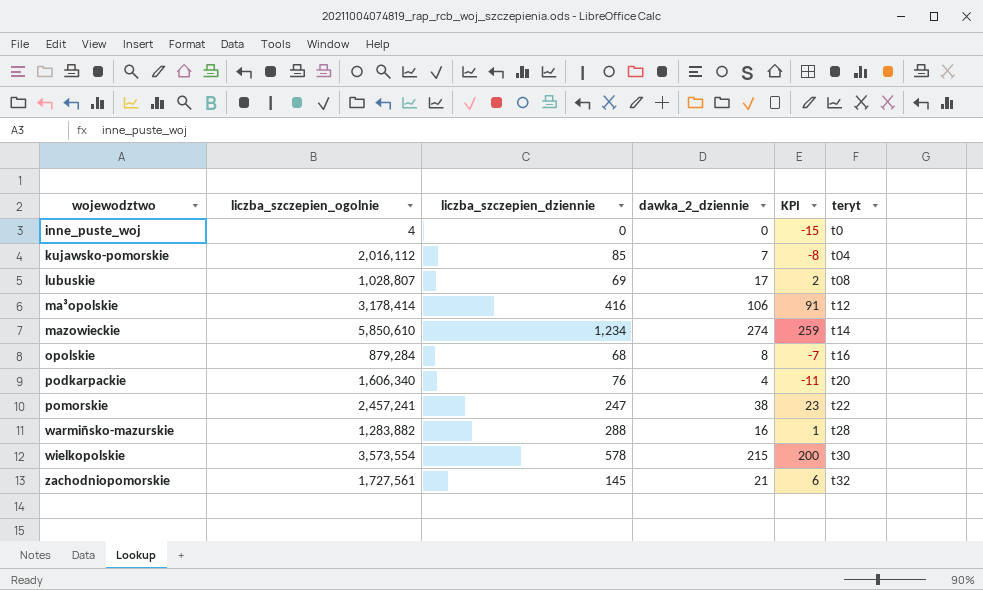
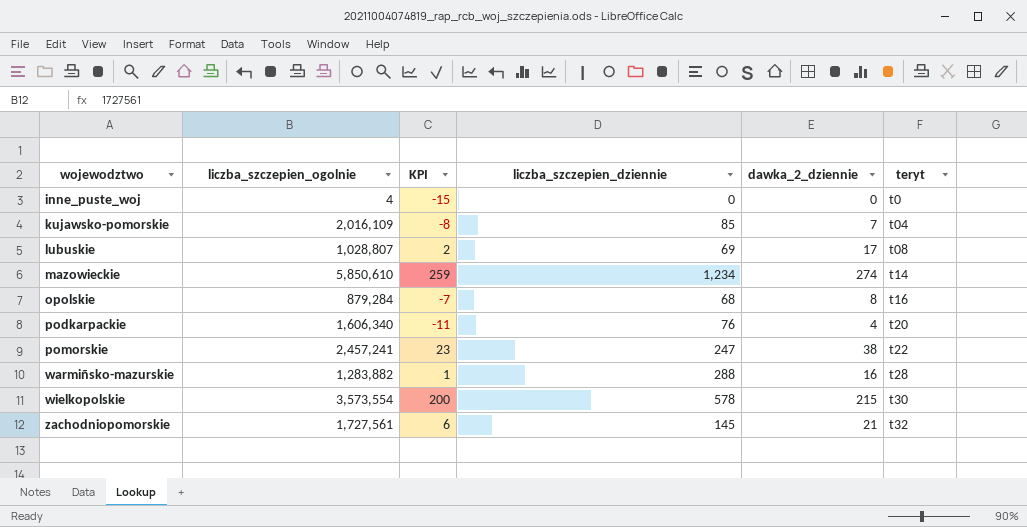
column KPI | position: 5 -> 3
row ma³opolskie: 3,178,414 | 416 | 106 | 91 | t12 -> none
kujawsko-pomorskie | liczba_szczepien_ogolnie: 2,016,112 -> 2,016,109

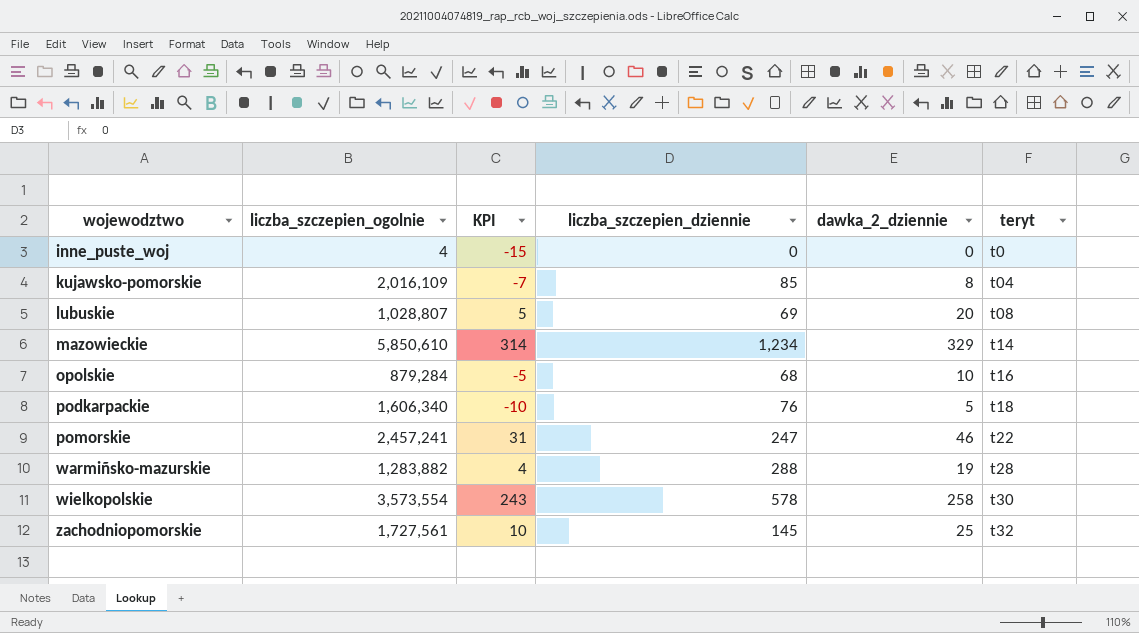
kujawsko-pomorskie | KPI: -8 -> -7
kujawsko-pomorskie | dawka_2_dziennie: 7 -> 8
lubuskie | KPI: 2 -> 5
lubuskie | dawka_2_dziennie: 17 -> 20
mazowieckie | KPI: 259 -> 314
mazowieckie | dawka_2_dziennie: 274 -> 329
opolskie | KPI: -7 -> -5
opolskie | dawka_2_dziennie: 8 -> 10
podkarpackie | KPI: -11 -> -10
podkarpackie | dawka_2_dziennie: 4 -> 5
podkarpackie | teryt: t20 -> t18
pomorskie | KPI: 23 -> 31
pomorskie | dawka_2_dziennie: 38 -> 46
warmiñsko-mazurskie | KPI: 1 -> 4
warmiñsko-mazurskie | dawka_2_dziennie: 16 -> 19
wielkopolskie | KPI: 200 -> 243
wielkopolskie | dawka_2_dziennie: 215 -> 258
zachodniopomorskie | KPI: 6 -> 10
zachodniopomorskie | dawka_2_dziennie: 21 -> 25

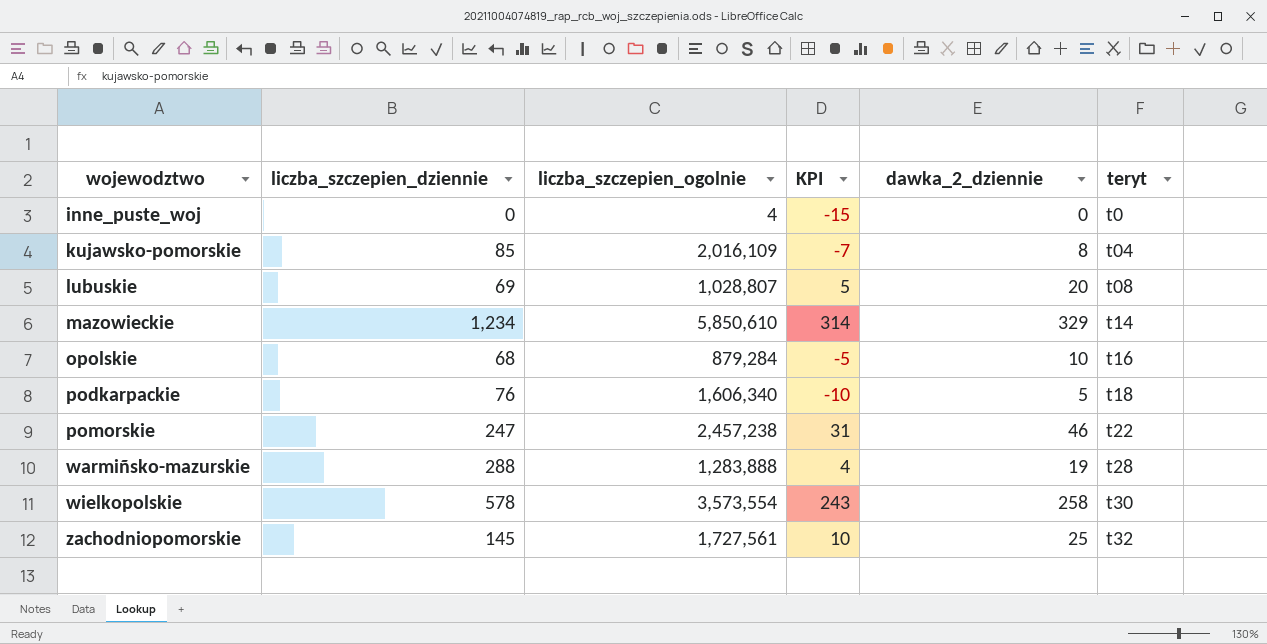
column liczba_szczepien_dziennie | position: 4 -> 2
pomorskie | liczba_szczepien_ogolnie: 2,457,241 -> 2,457,238
warmiñsko-mazurskie | liczba_szczepien_ogolnie: 1,283,882 -> 1,283,888

